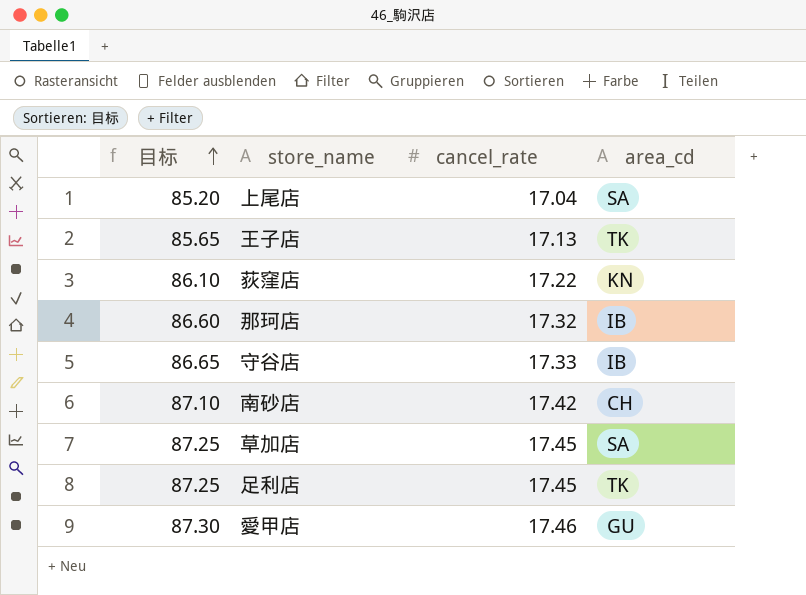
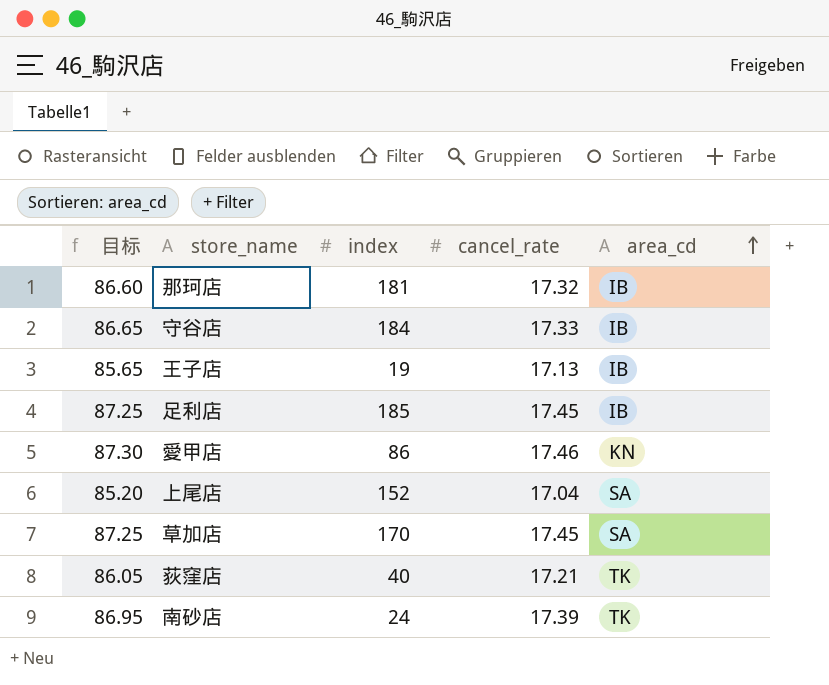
row order: 目标 ascending -> area_cd ascending
column index | position: none -> 3
王子店 | area_cd: TK -> IB
足利店 | area_cd: TK -> IB
愛甲店 | area_cd: GU -> KN
荻窪店 | 目标: 86.10 -> 86.05
荻窪店 | cancel_rate: 17.22 -> 17.21
荻窪店 | area_cd: KN -> TK
南砂店 | 目标: 87.10 -> 86.95
南砂店 | cancel_rate: 17.42 -> 17.39
南砂店 | area_cd: CH -> TK

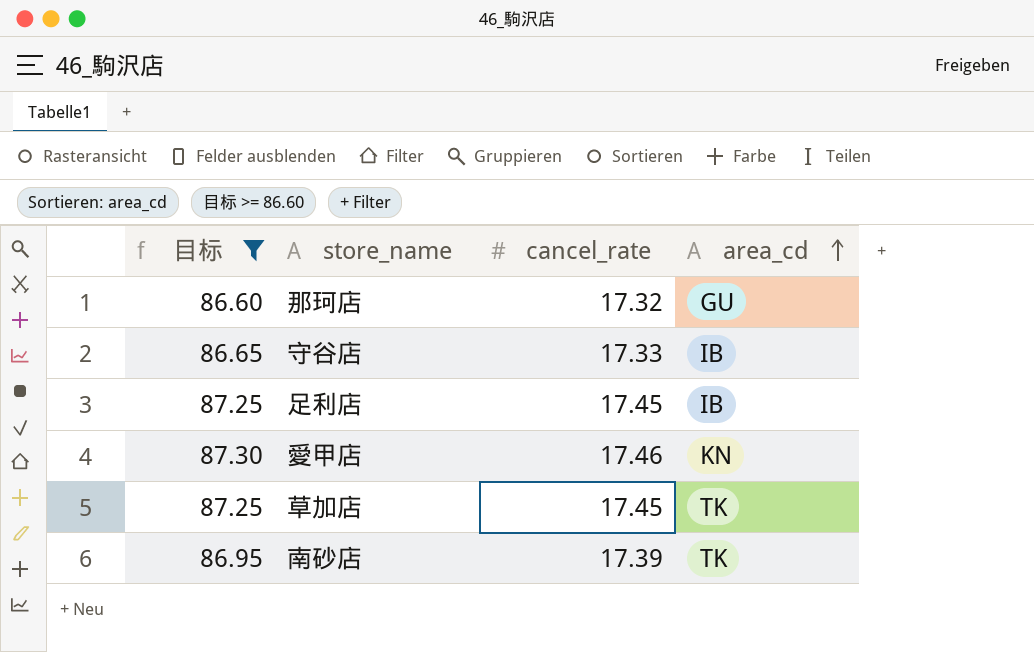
filter: none -> 目标 >= 86.60
column index | position: 3 -> none
那珂店 | area_cd: IB -> GU
草加店 | area_cd: SA -> TK

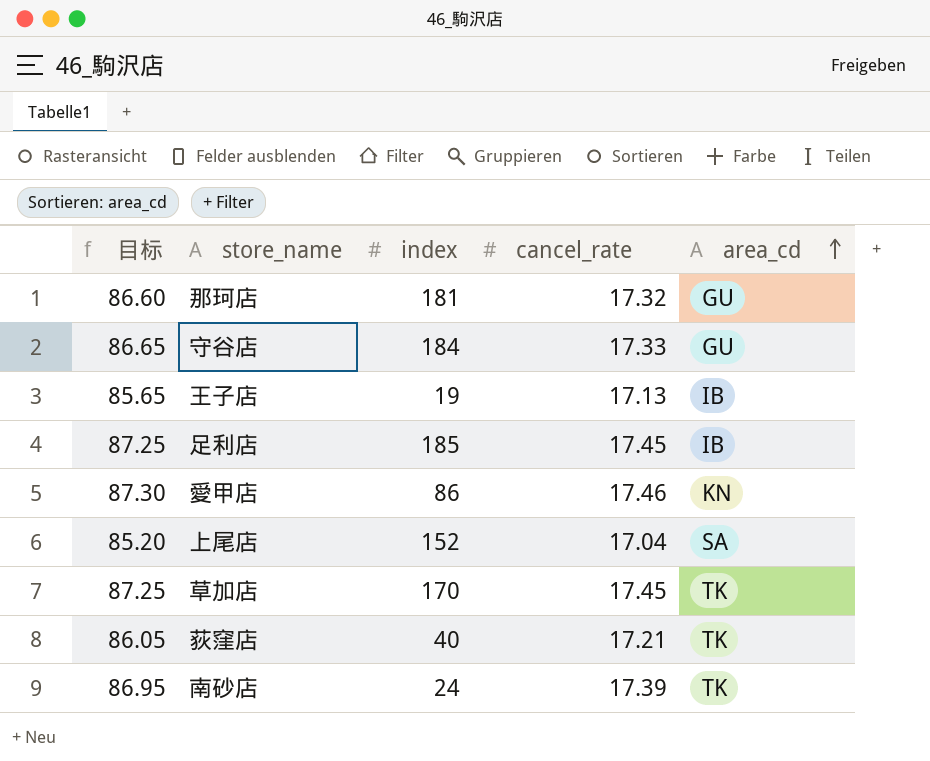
filter: 目标 >= 86.60 -> none
column index | position: none -> 3
守谷店 | area_cd: IB -> GU

